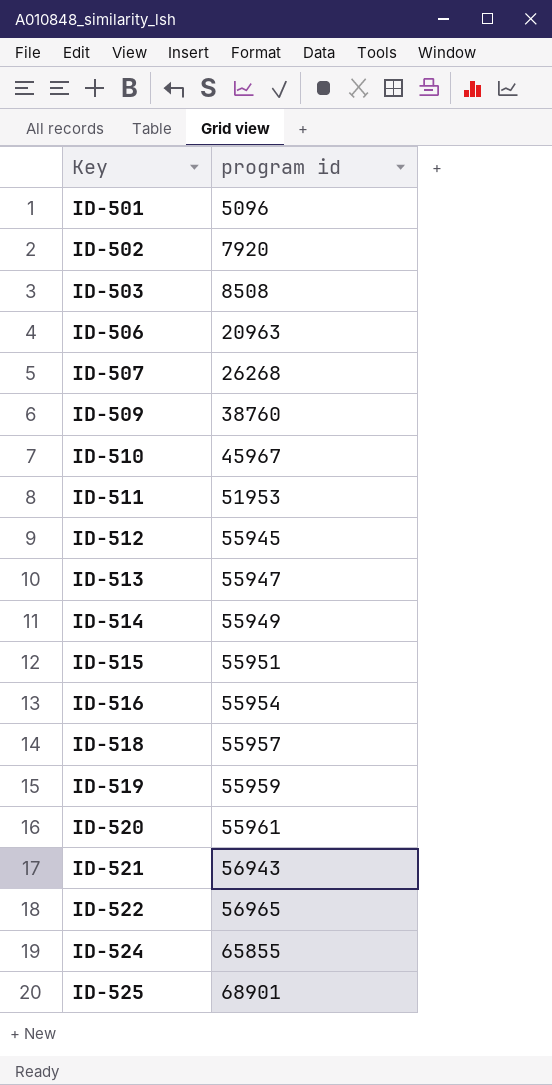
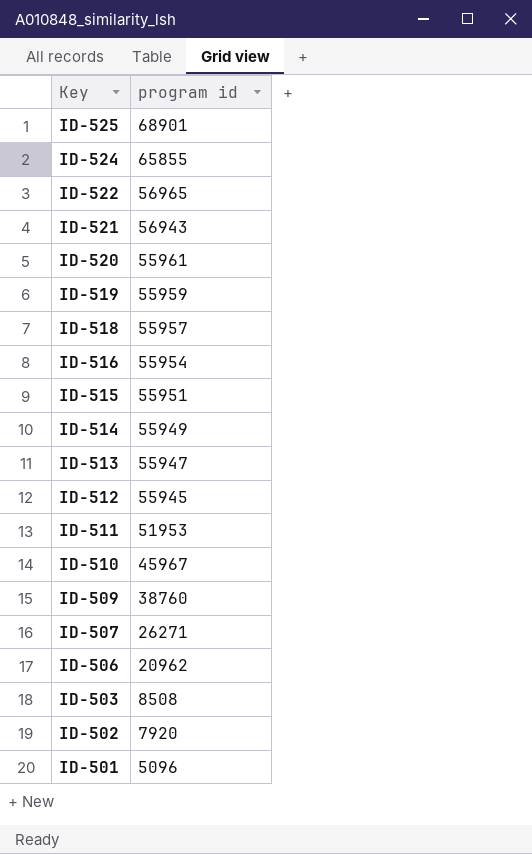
row order: Key ascending -> Key descending
ID-507 | program id: 26268 -> 26271
ID-506 | program id: 20963 -> 20962

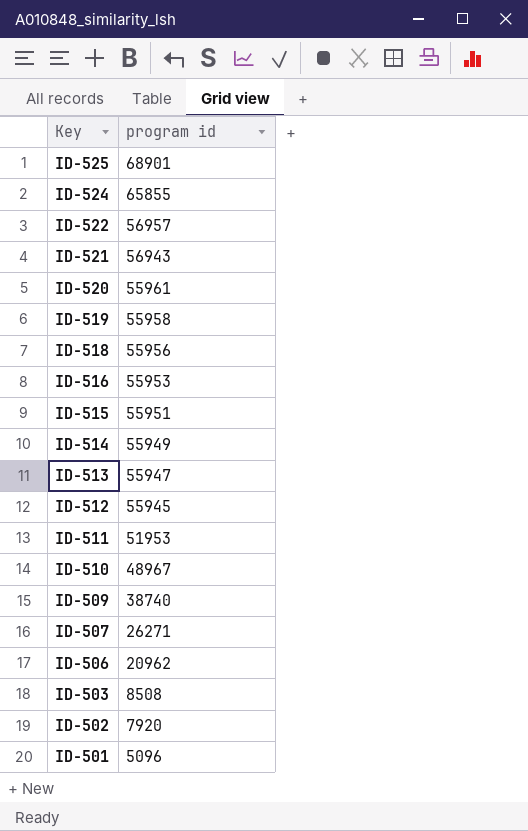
ID-522 | program id: 56965 -> 56957
ID-519 | program id: 55959 -> 55958
ID-518 | program id: 55957 -> 55956
ID-516 | program id: 55954 -> 55953
ID-510 | program id: 45967 -> 48967
ID-509 | program id: 38760 -> 38740

